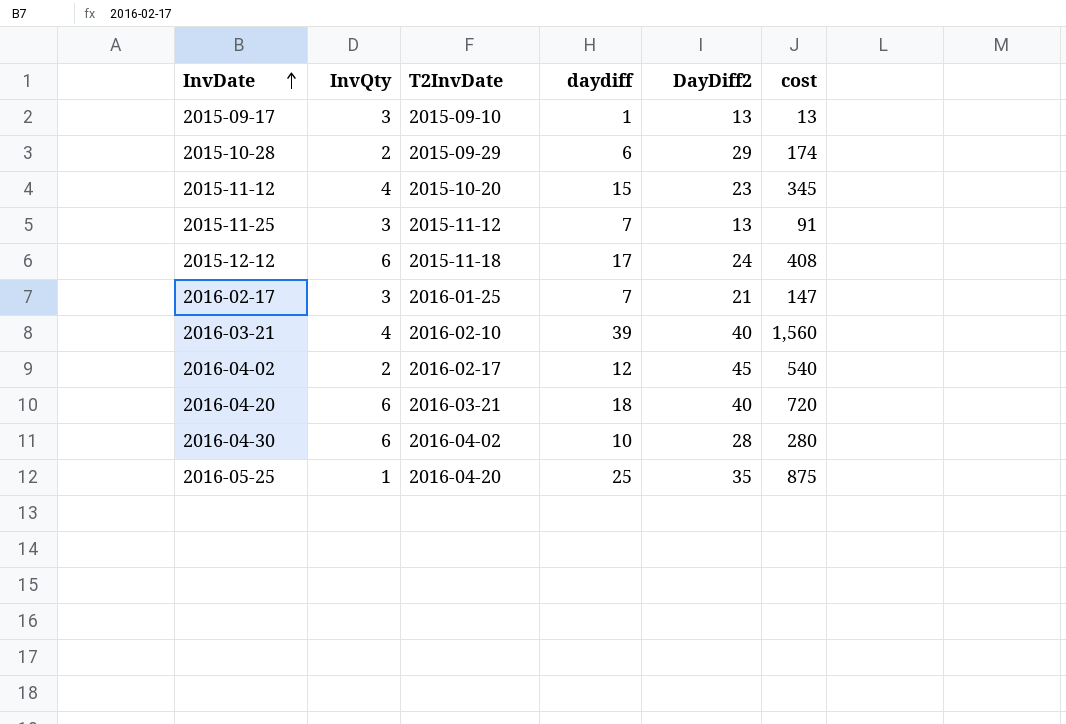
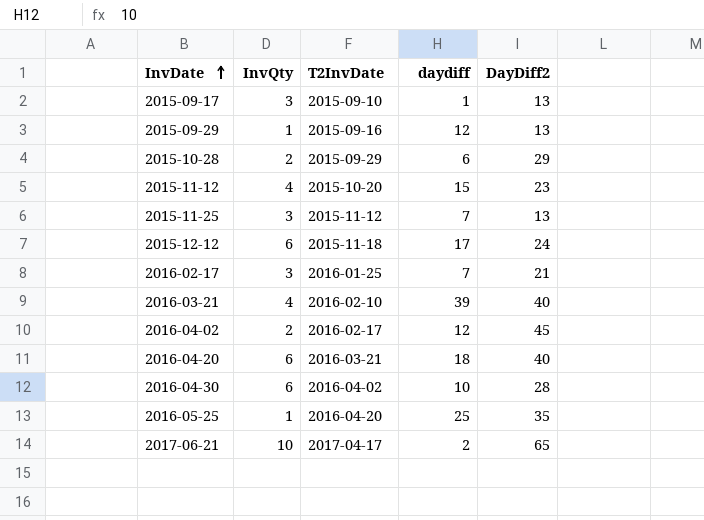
column cost | formula: [daydiff] * [DayDiff2] -> none
row 2015-09-29: none -> 1 | 2015-09-16 | 12 | 13
row 2017-06-21: none -> 10 | 2017-04-17 | 2 | 65

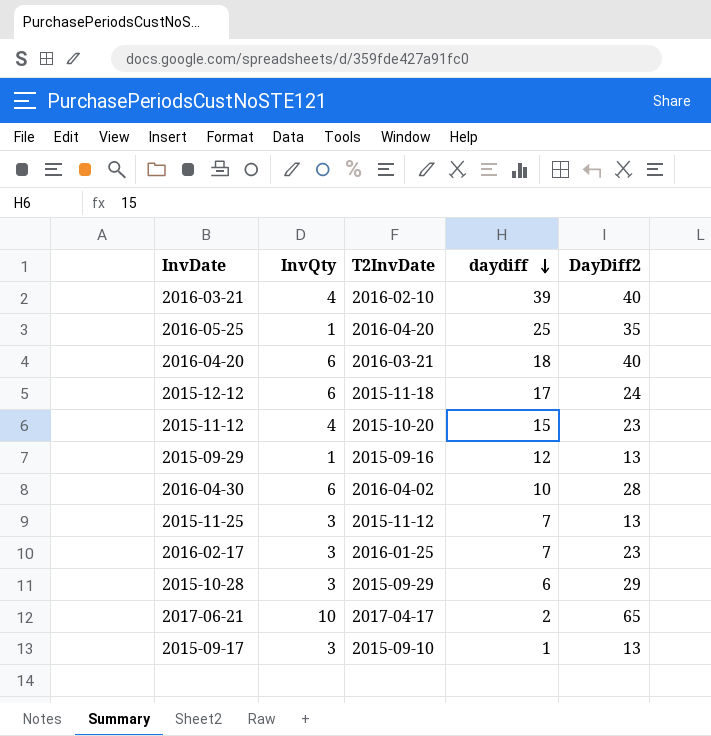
row order: InvDate ascending -> daydiff descending
row 2016-04-02: 2 | 2016-02-17 | 12 | 45 -> none
2016-02-17 | DayDiff2: 21 -> 23
2015-10-28 | InvQty: 2 -> 3

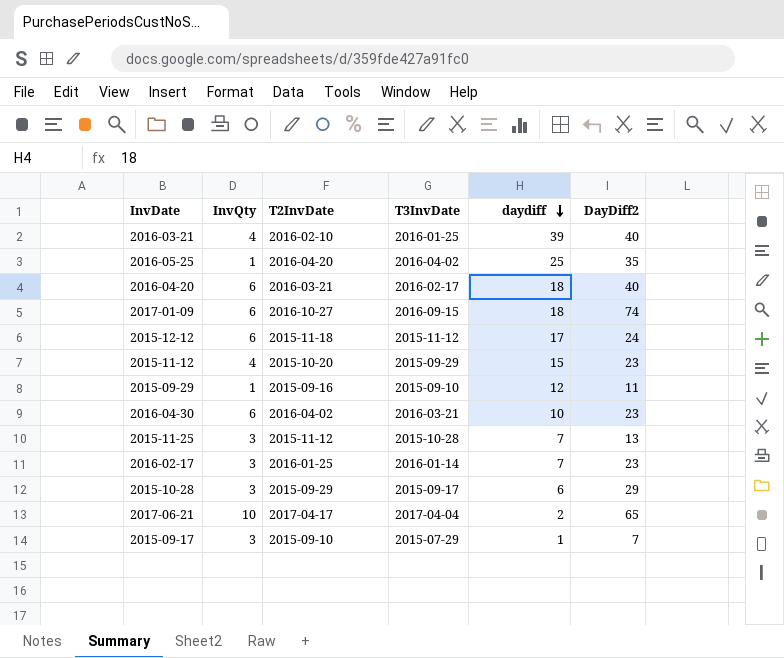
column T3InvDate | position: none -> 4
row 2017-01-09: none -> 6 | 2016-10-27 | 2016-09-15 | 18 | 74
2015-09-29 | DayDiff2: 13 -> 11
2016-04-30 | DayDiff2: 28 -> 23
2015-09-17 | DayDiff2: 13 -> 7

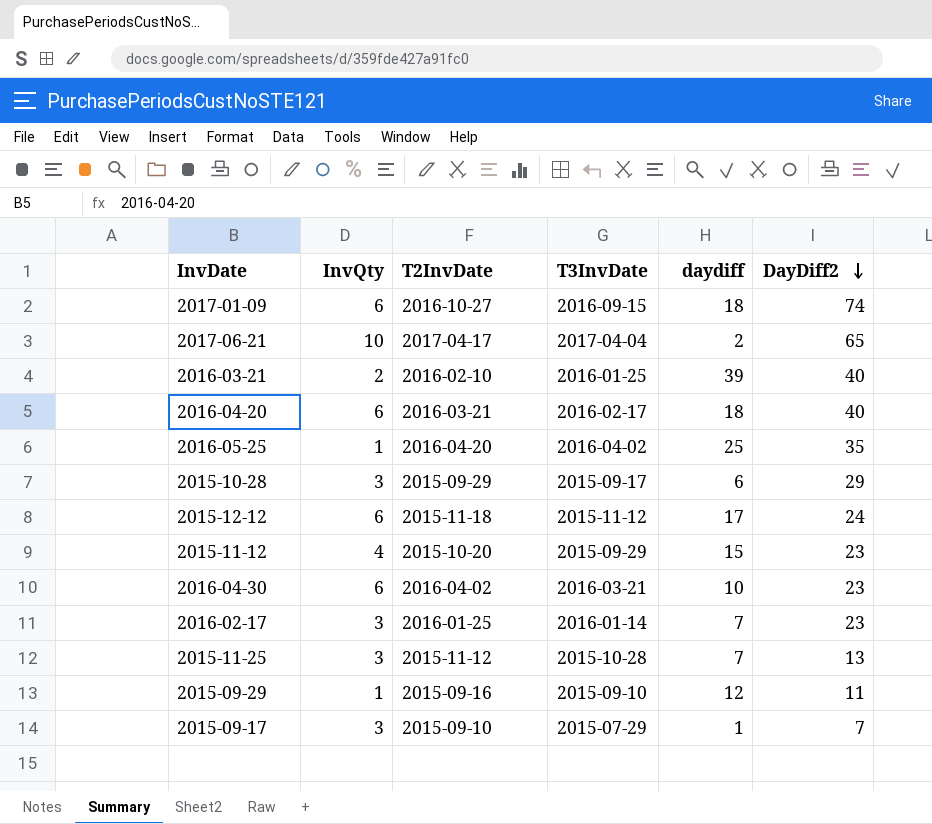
row order: daydiff descending -> DayDiff2 descending
2016-03-21 | InvQty: 4 -> 2

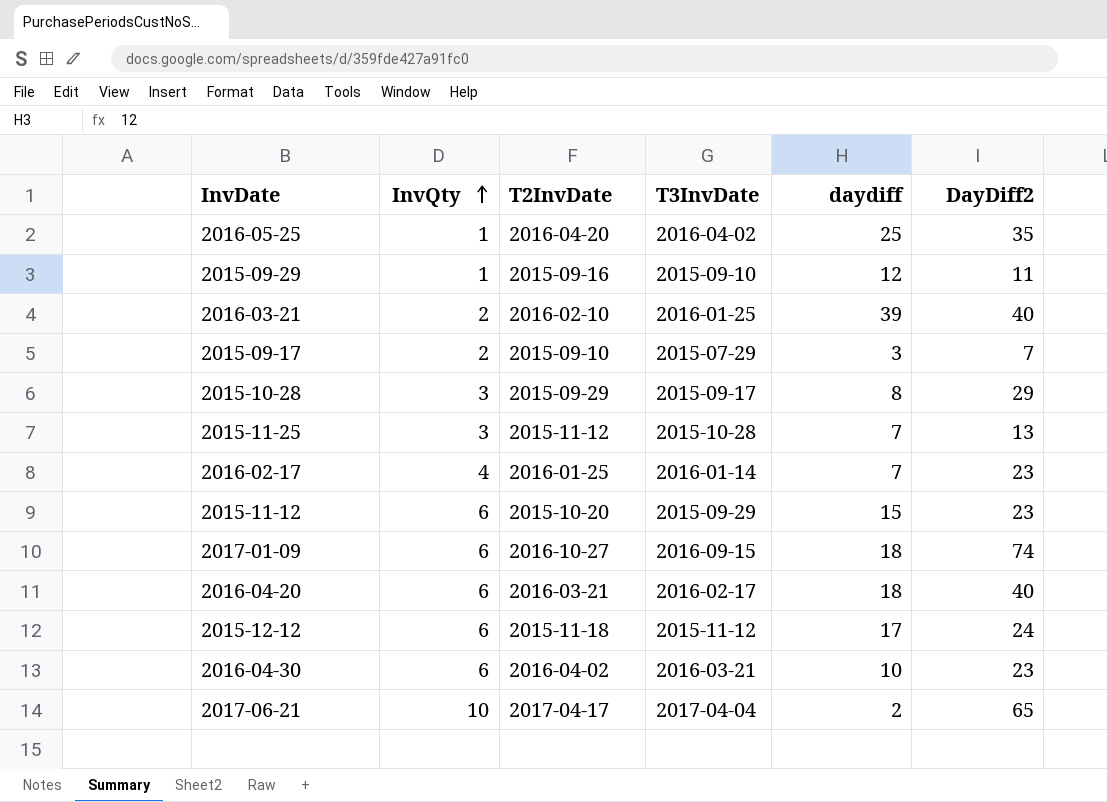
row order: DayDiff2 descending -> InvQty ascending
2015-09-17 | InvQty: 3 -> 2
2015-09-17 | daydiff: 1 -> 3
2015-10-28 | daydiff: 6 -> 8
2016-02-17 | InvQty: 3 -> 4
2015-11-12 | InvQty: 4 -> 6

